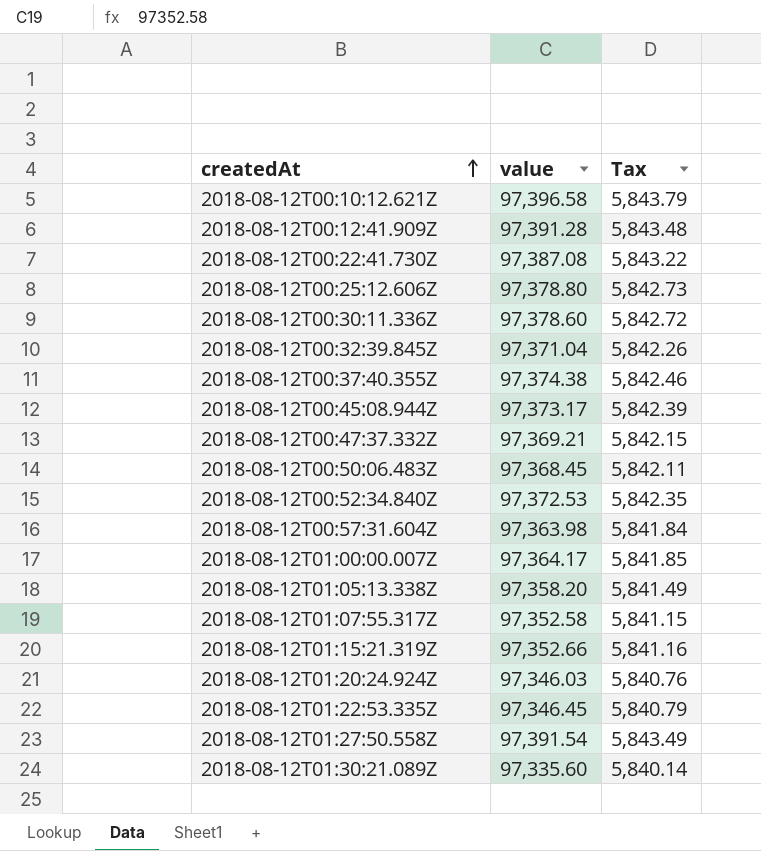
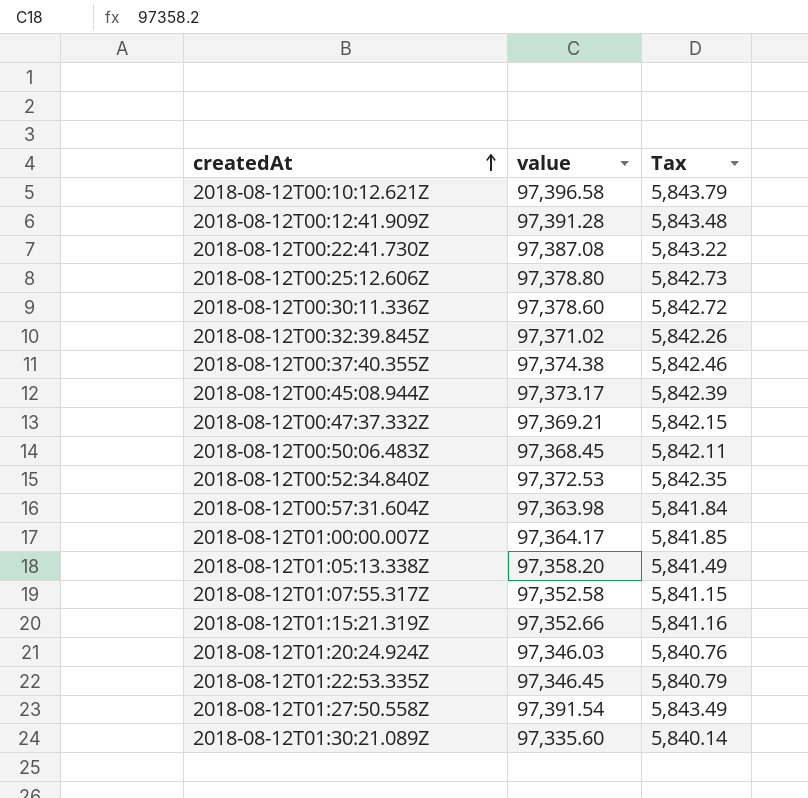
2018-08-12T00:32:39.845Z | value: 97,371.04 -> 97,371.02

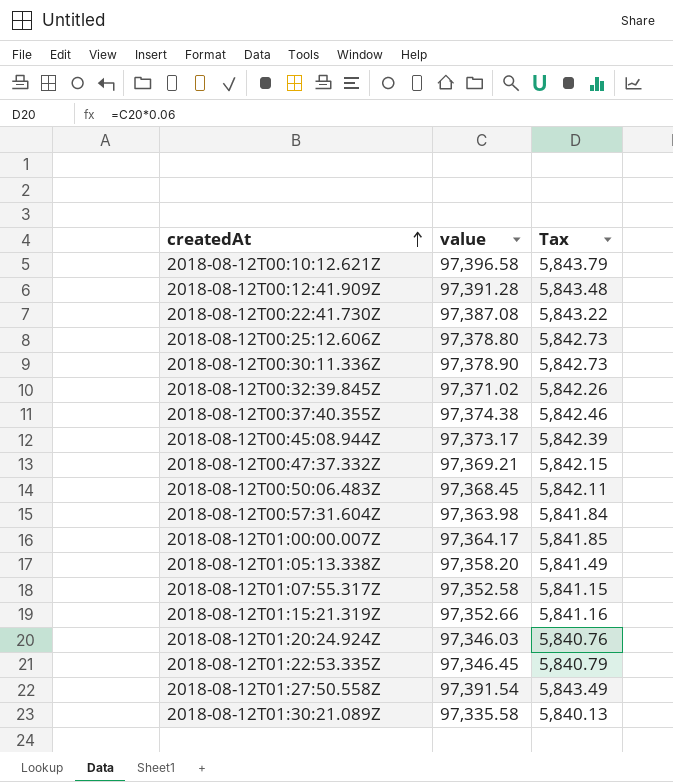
row 2018-08-12T00:52:34.840Z: 97,372.53 | 5,842.35 -> none
2018-08-12T00:30:11.336Z | value: 97,378.60 -> 97,378.90
2018-08-12T00:30:11.336Z | Tax: 5,842.72 -> 5,842.73
2018-08-12T01:30:21.089Z | value: 97,335.60 -> 97,335.58
2018-08-12T01:30:21.089Z | Tax: 5,840.14 -> 5,840.13

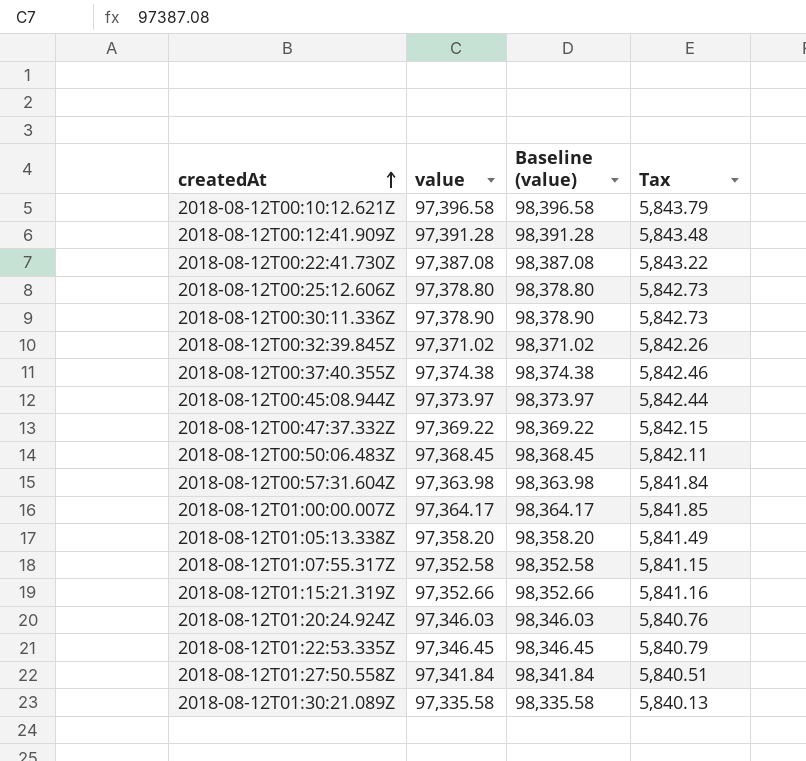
column Baseline (value) | formula: none -> [value] + 1000
2018-08-12T00:45:08.944Z | value: 97,373.17 -> 97,373.97
2018-08-12T00:45:08.944Z | Tax: 5,842.39 -> 5,842.44
2018-08-12T00:47:37.332Z | value: 97,369.21 -> 97,369.22
2018-08-12T01:27:50.558Z | value: 97,391.54 -> 97,341.84
2018-08-12T01:27:50.558Z | Tax: 5,843.49 -> 5,840.51

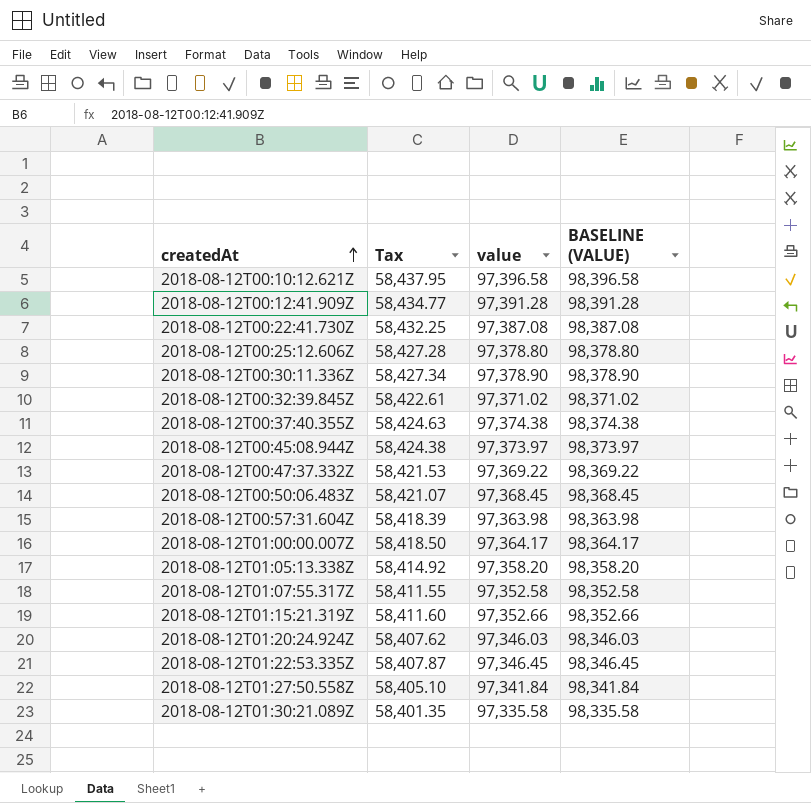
column Tax | formula: [value] * 0.06 -> [value] * 0.6
column Tax | position: 4 -> 2
column name: Baseline (value) -> BASELINE (VALUE)

